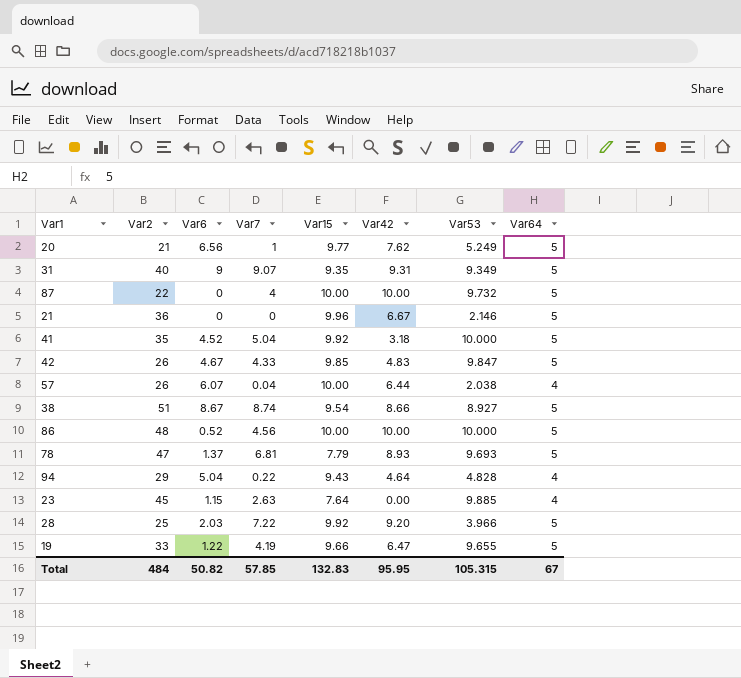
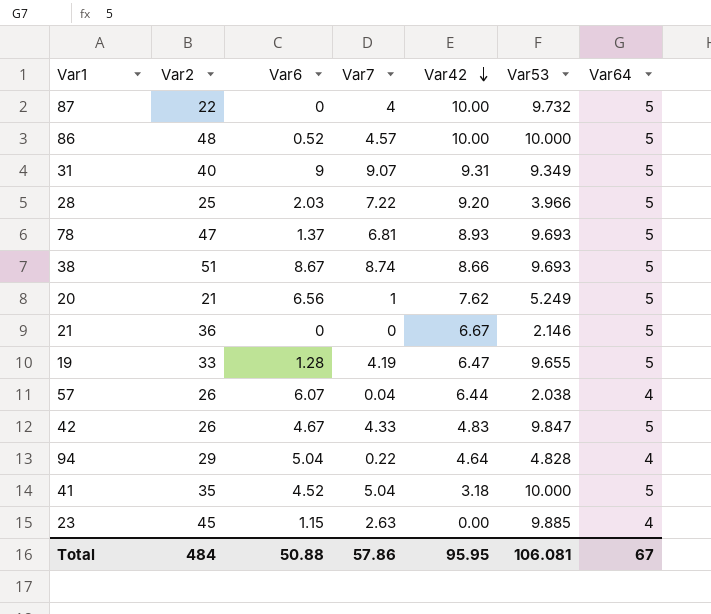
row order: none -> Var42 descending
column Var15 | position: 5 -> none
86 | Var7: 4.56 -> 4.57
38 | Var53: 8.927 -> 9.693
19 | Var6: 1.22 -> 1.28
Total | Var6: 50.82 -> 50.88
Total | Var7: 57.85 -> 57.86
Total | Var53: 105.315 -> 106.081

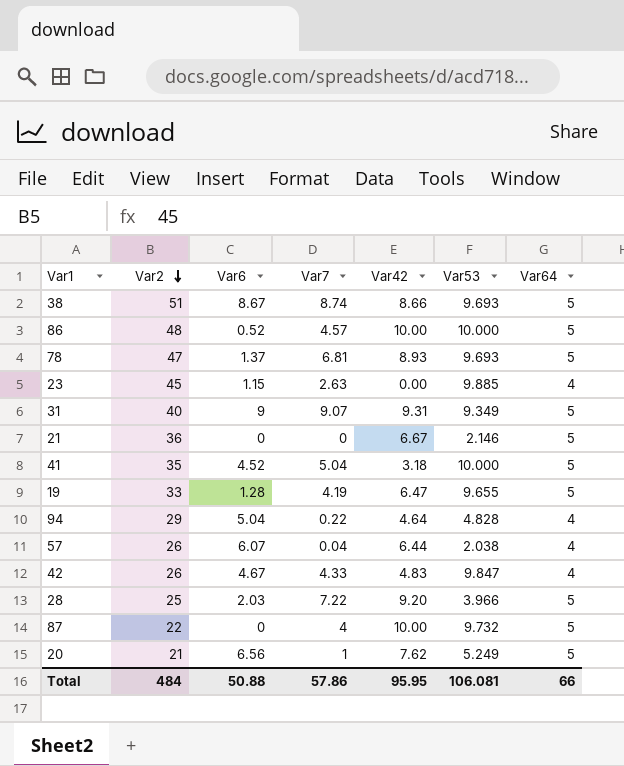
row order: Var42 descending -> Var2 descending
42 | Var64: 5 -> 4
Total | Var64: 67 -> 66

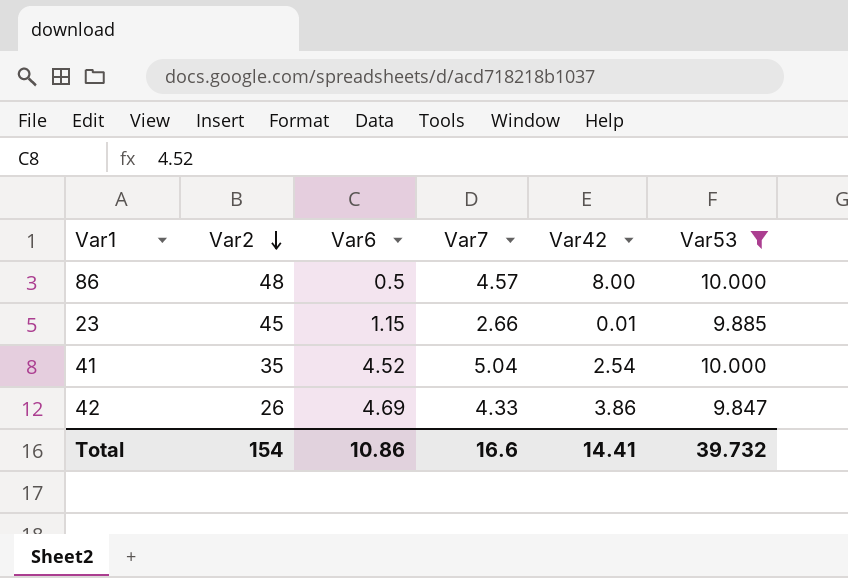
filter: none -> Var53 >= 9.847
column Var64 | position: 7 -> none
86 | Var6: 0.52 -> 0.5
86 | Var42: 10.00 -> 8.00
23 | Var7: 2.63 -> 2.66
23 | Var42: 0.00 -> 0.01
41 | Var42: 3.18 -> 2.54
42 | Var6: 4.67 -> 4.69
42 | Var42: 4.83 -> 3.86
Total | Var2: 484 -> 154
Total | Var6: 50.88 -> 10.86
Total | Var7: 57.86 -> 16.6
Total | Var42: 95.95 -> 14.41
Total | Var53: 106.081 -> 39.732

